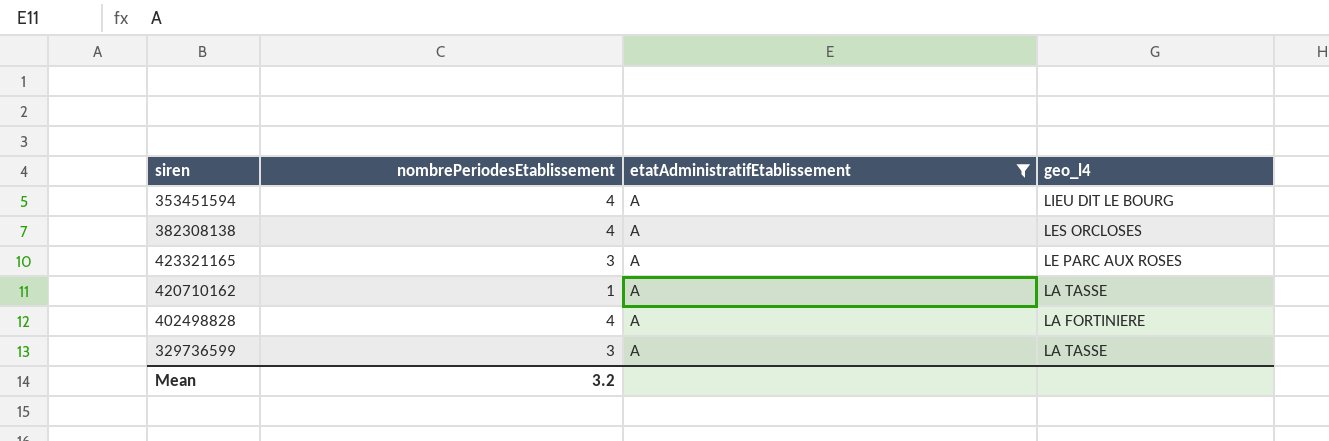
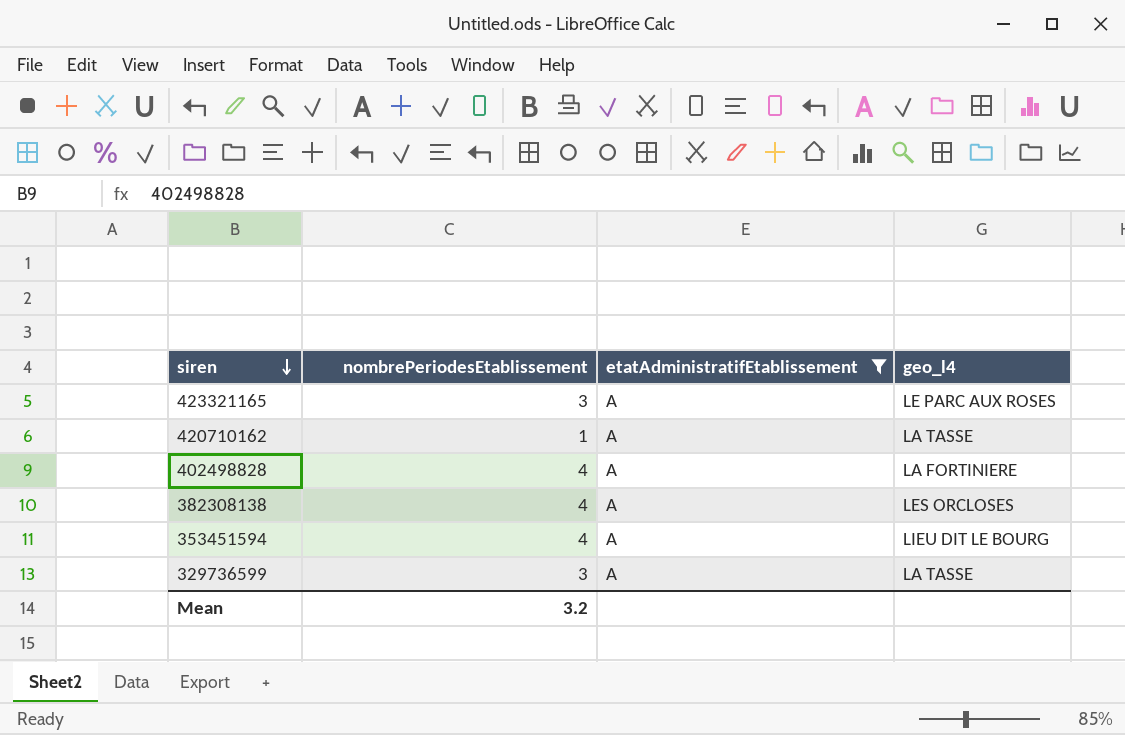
row order: none -> siren descending

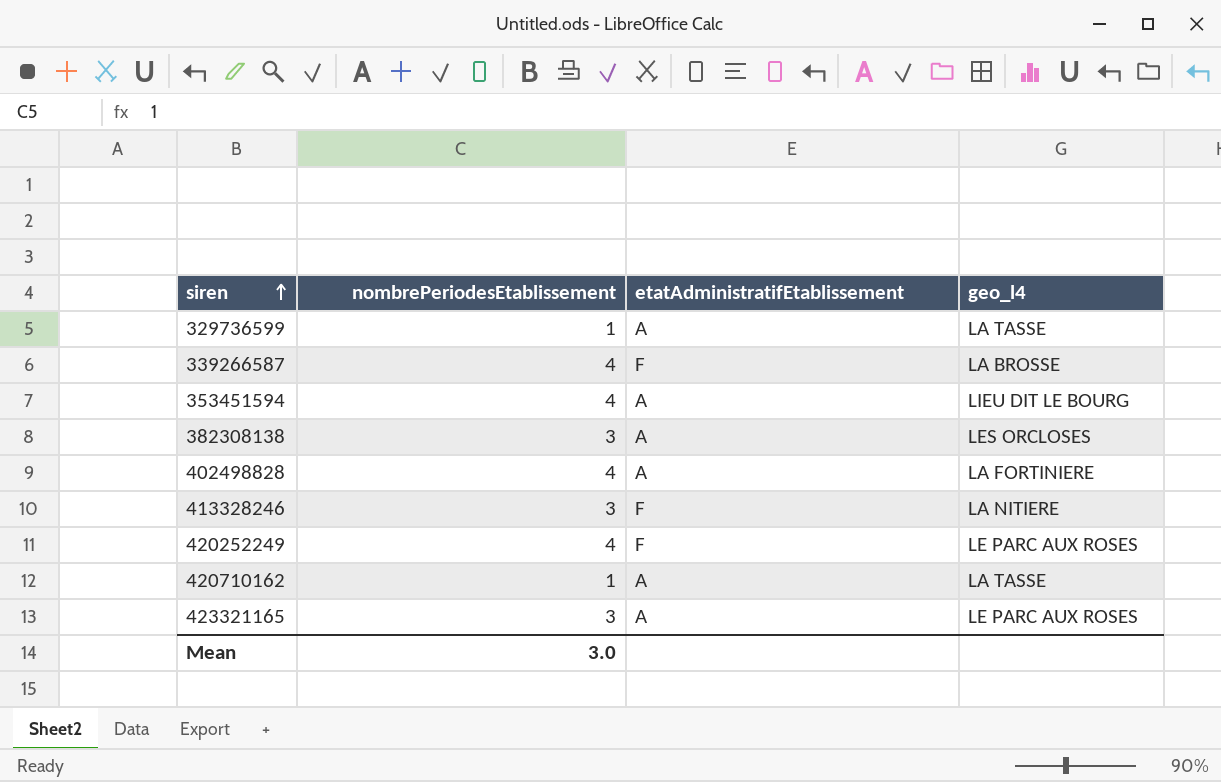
filter: etatAdministratifEtablissement = A -> none
row order: siren descending -> siren ascending
329736599 | nombrePeriodesEtablissement: 3 -> 1
382308138 | nombrePeriodesEtablissement: 4 -> 3
Mean | nombrePeriodesEtablissement: 3.2 -> 3.0

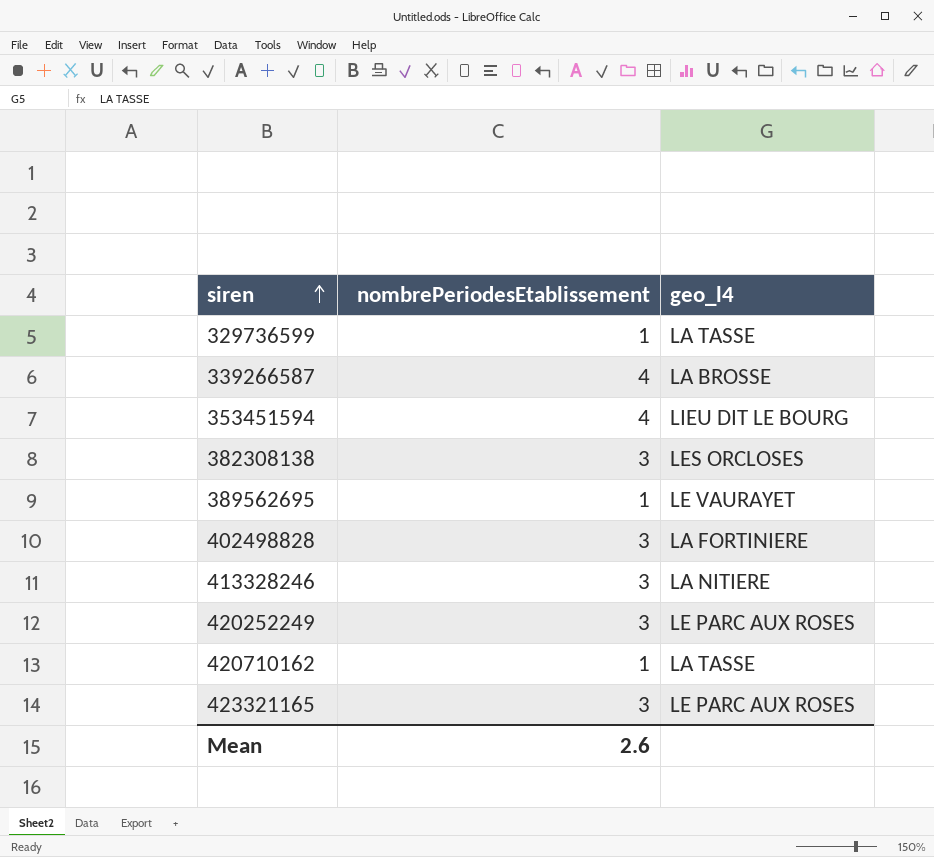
column etatAdministratifEtablissement | position: 3 -> none
row 389562695: none -> 1 | LE VAURAYET
402498828 | nombrePeriodesEtablissement: 4 -> 3
420252249 | nombrePeriodesEtablissement: 4 -> 3
Mean | nombrePeriodesEtablissement: 3.0 -> 2.6

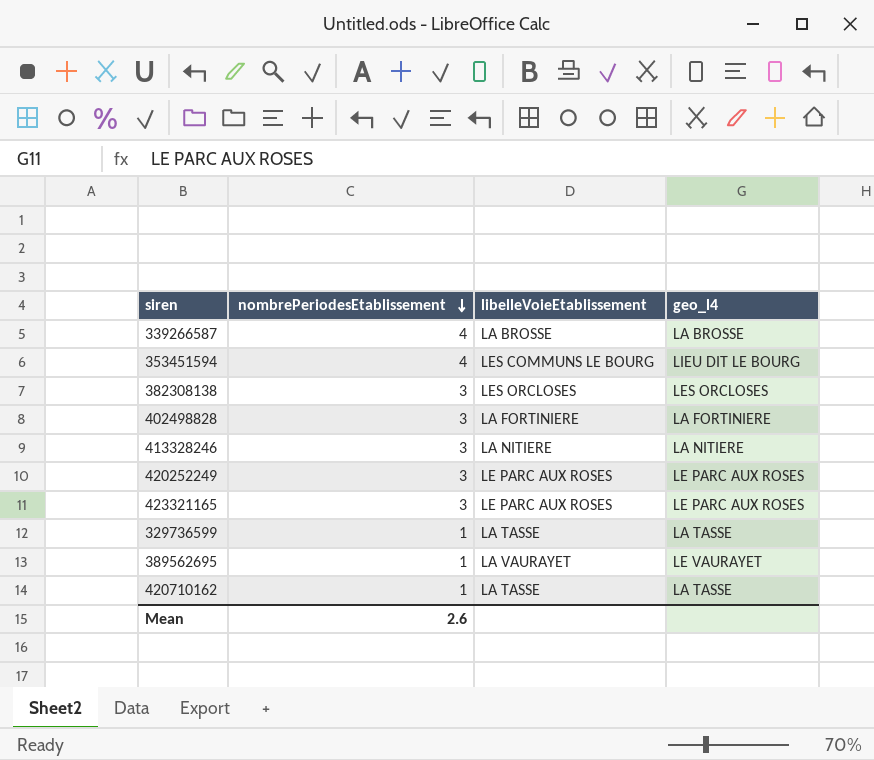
row order: siren ascending -> nombrePeriodesEtablissement descending
column libelleVoieEtablissement | position: none -> 3

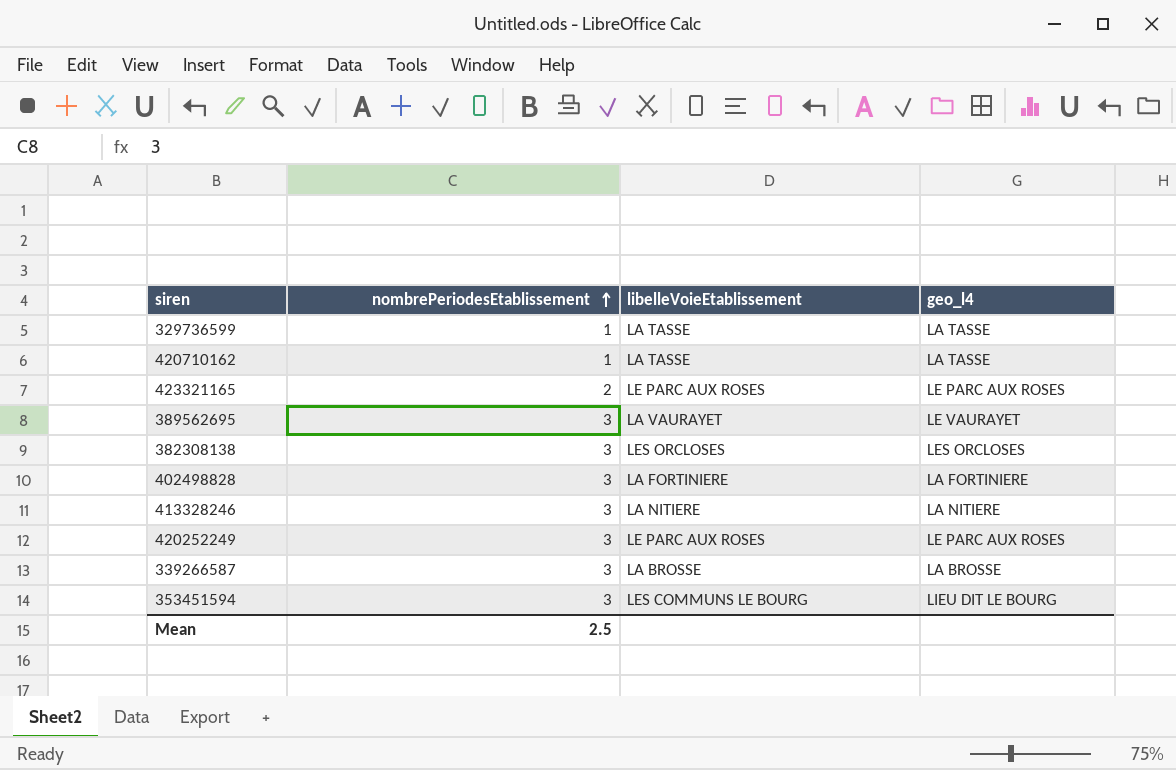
row order: nombrePeriodesEtablissement descending -> nombrePeriodesEtablissement ascending
423321165 | nombrePeriodesEtablissement: 3 -> 2
389562695 | nombrePeriodesEtablissement: 1 -> 3
339266587 | nombrePeriodesEtablissement: 4 -> 3
353451594 | nombrePeriodesEtablissement: 4 -> 3
Mean | nombrePeriodesEtablissement: 2.6 -> 2.5

